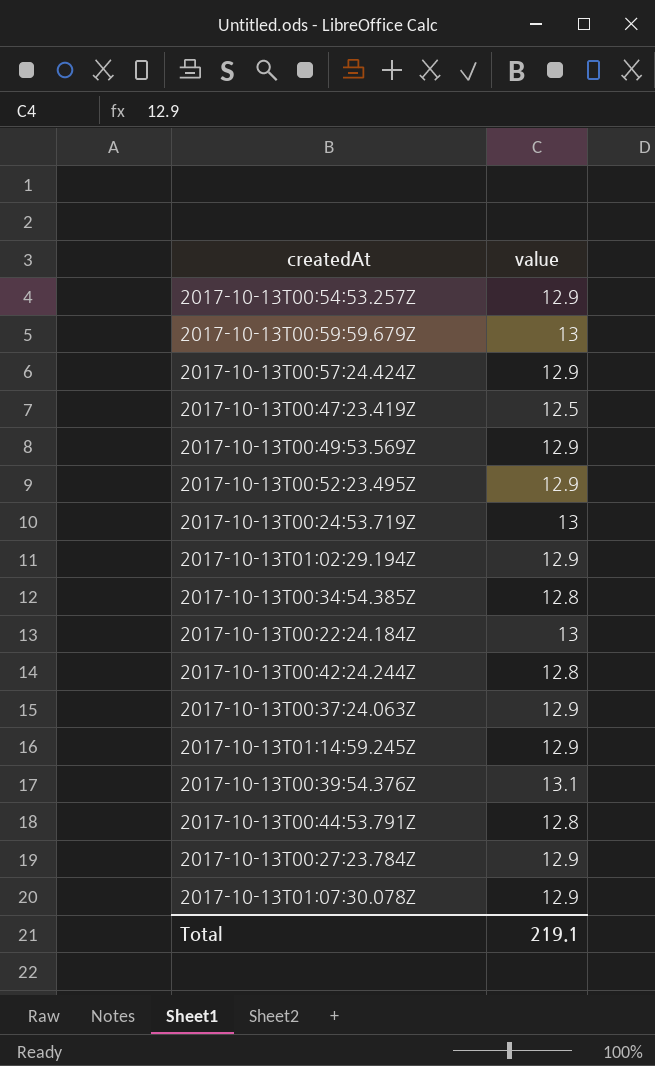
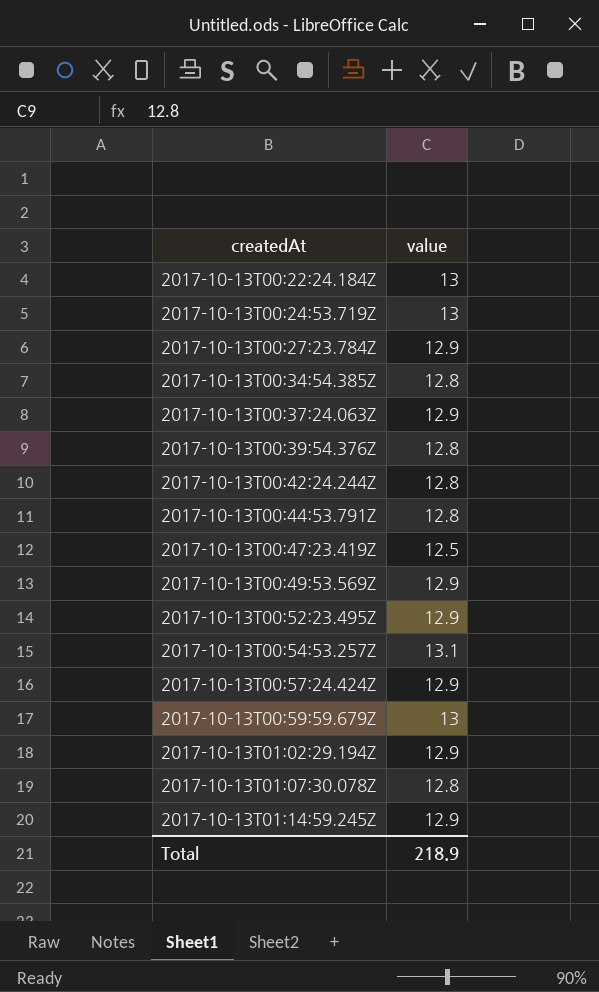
row order: none -> createdAt ascending
2017-10-13T00:39:54.376Z | value: 13.1 -> 12.8
2017-10-13T00:54:53.257Z | value: 12.9 -> 13.1
2017-10-13T01:07:30.078Z | value: 12.9 -> 12.8
Total | value: 219.1 -> 218.9

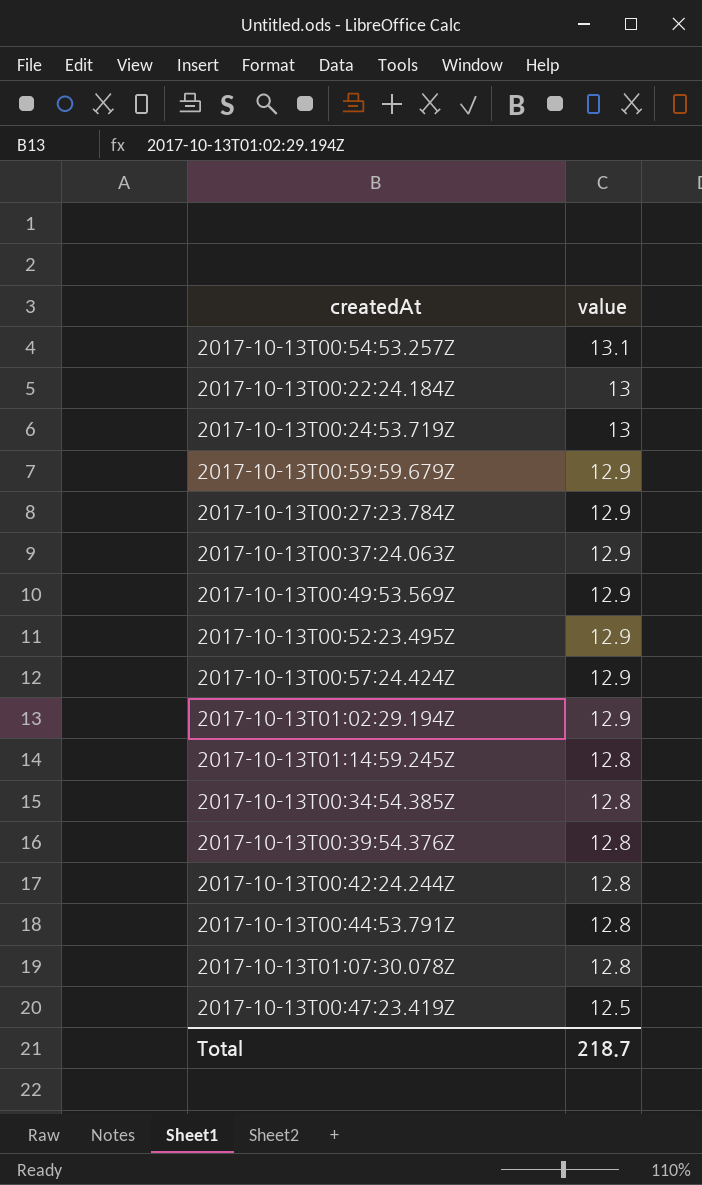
row order: createdAt ascending -> value descending
2017-10-13T00:59:59.679Z | value: 13 -> 12.9
2017-10-13T01:14:59.245Z | value: 12.9 -> 12.8
Total | value: 218.9 -> 218.7

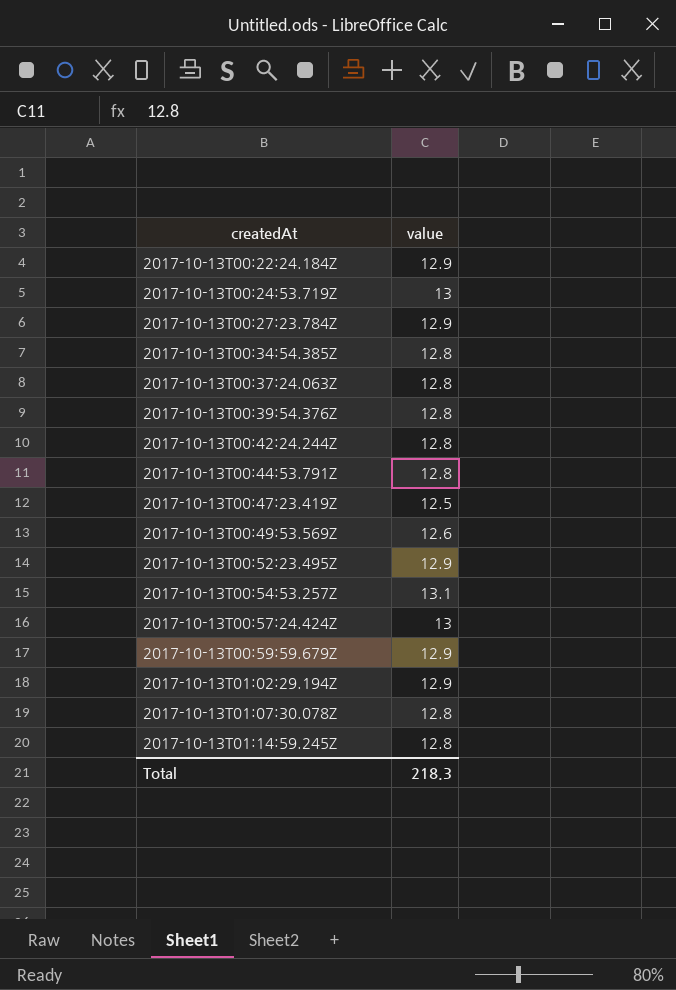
row order: value descending -> createdAt ascending
2017-10-13T00:22:24.184Z | value: 13 -> 12.9
2017-10-13T00:37:24.063Z | value: 12.9 -> 12.8
2017-10-13T00:49:53.569Z | value: 12.9 -> 12.6
2017-10-13T00:57:24.424Z | value: 12.9 -> 13
Total | value: 218.7 -> 218.3

